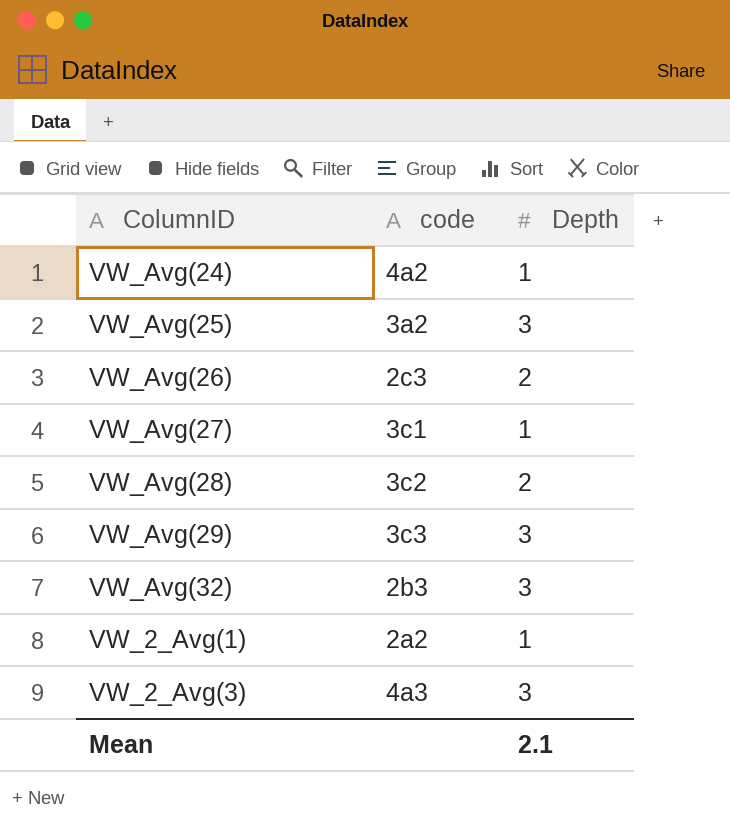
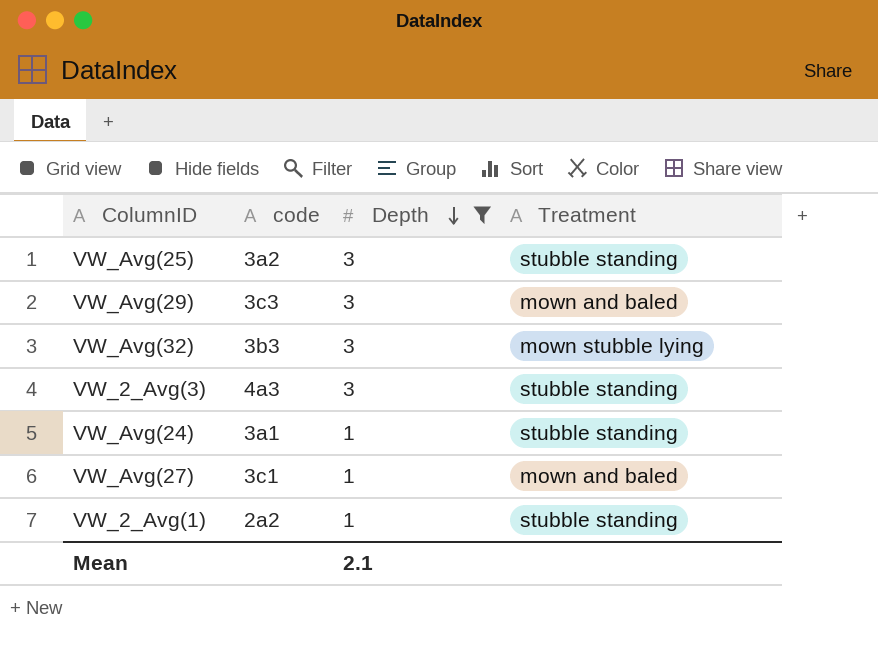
filter: none -> Depth != 2
row order: none -> Depth descending
column Treatment | position: none -> 4
VW_Avg(32) | code: 2b3 -> 3b3
VW_Avg(24) | code: 4a2 -> 3a1

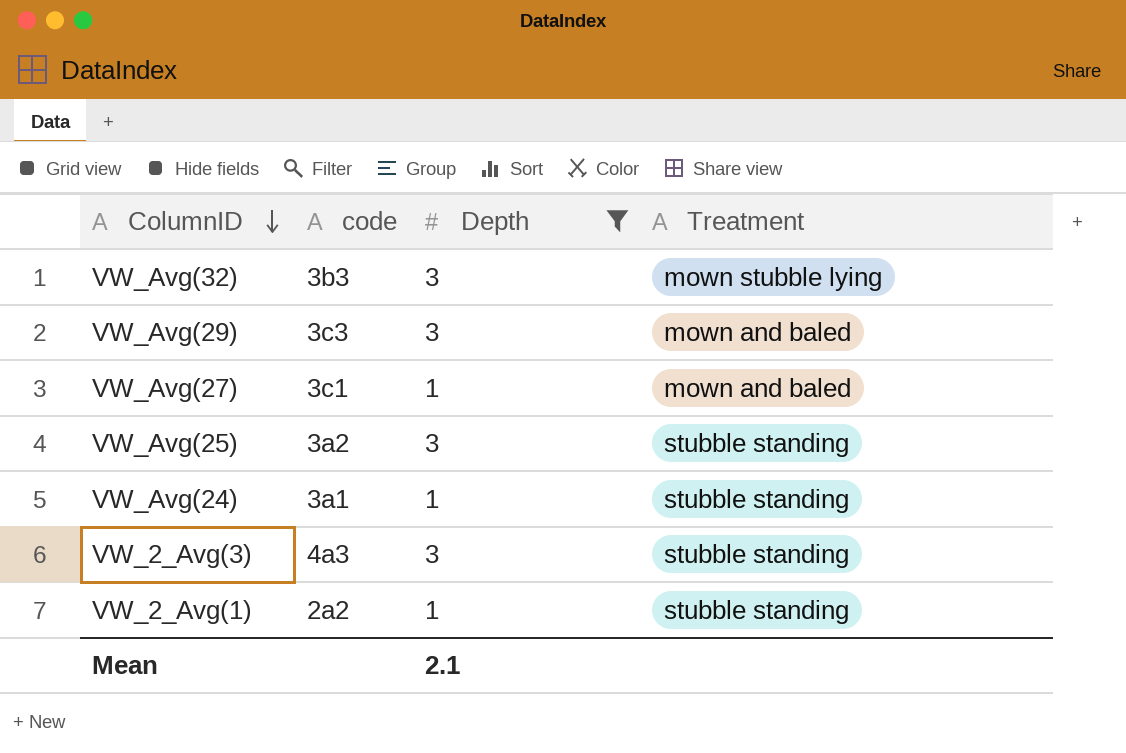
row order: Depth descending -> ColumnID descending

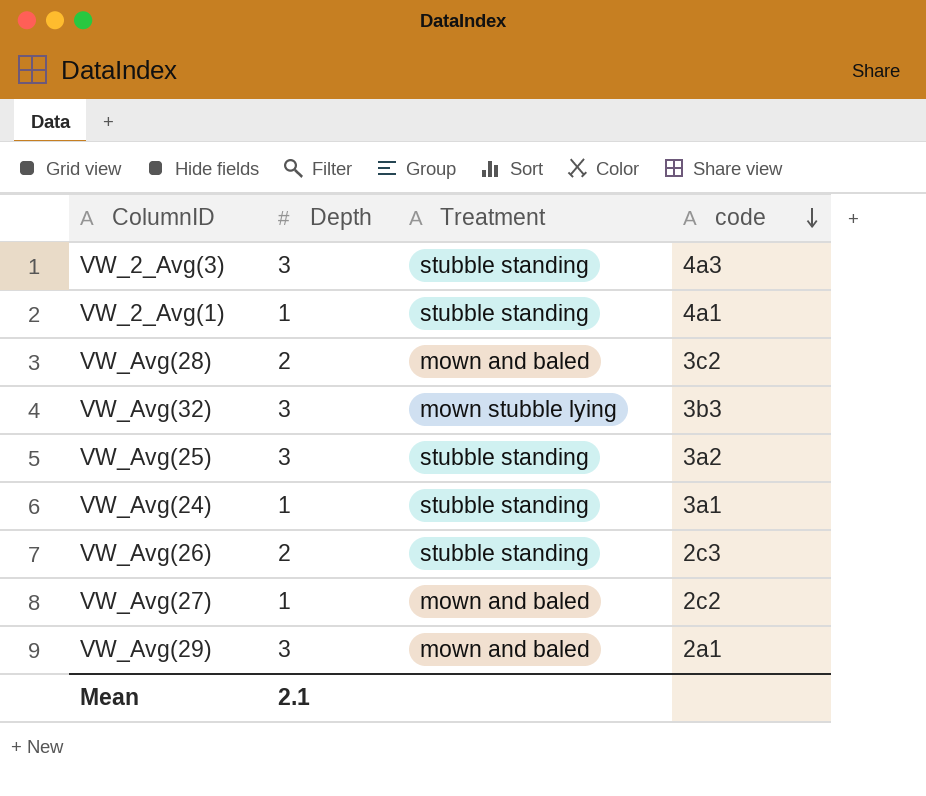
filter: Depth != 2 -> none
row order: ColumnID descending -> code descending
column code | position: 2 -> 4
VW_2_Avg(1) | code: 2a2 -> 4a1
VW_Avg(27) | code: 3c1 -> 2c2
VW_Avg(29) | code: 3c3 -> 2a1

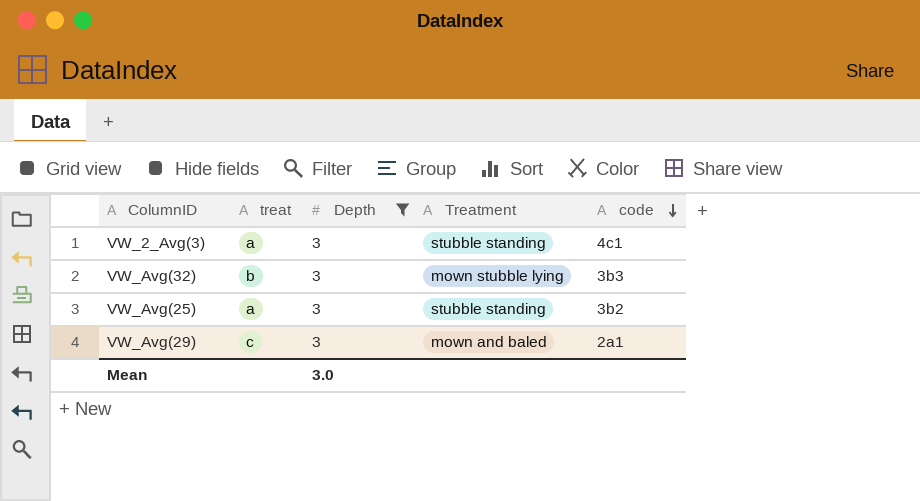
filter: none -> Depth = 3
column treat | position: none -> 2
VW_2_Avg(3) | code: 4a3 -> 4c1
VW_Avg(25) | code: 3a2 -> 3b2
Mean | Depth: 2.1 -> 3.0

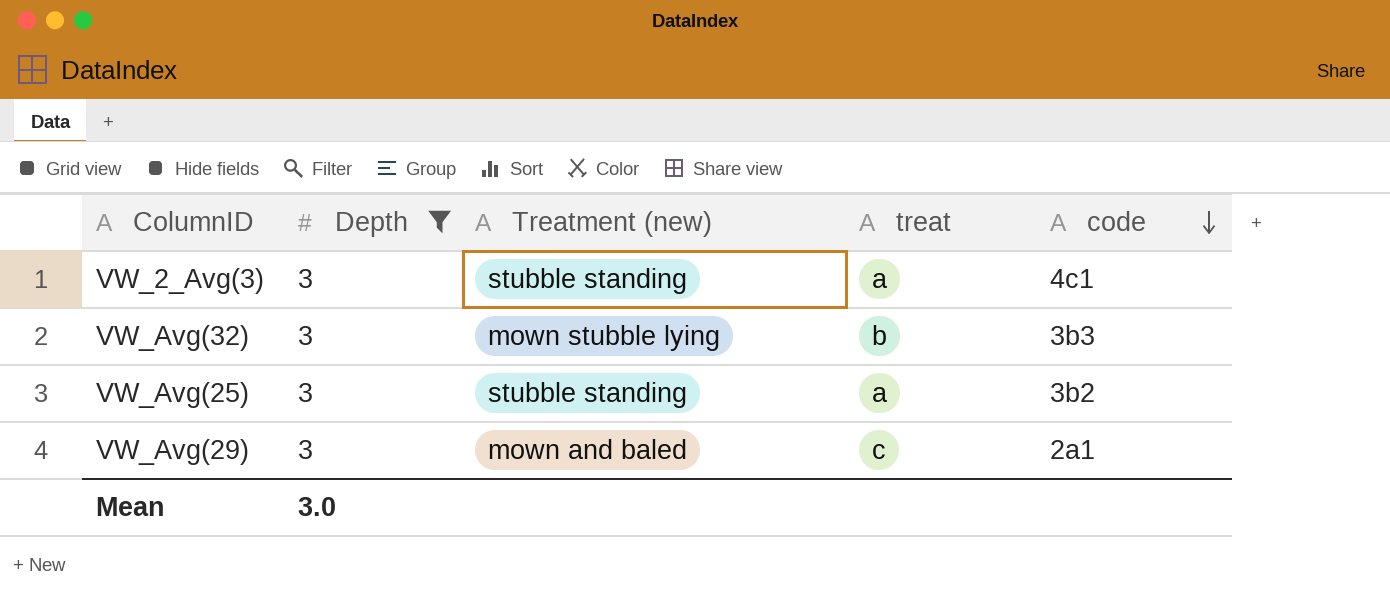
column name: Treatment -> Treatment (new)
column treat | position: 2 -> 4

